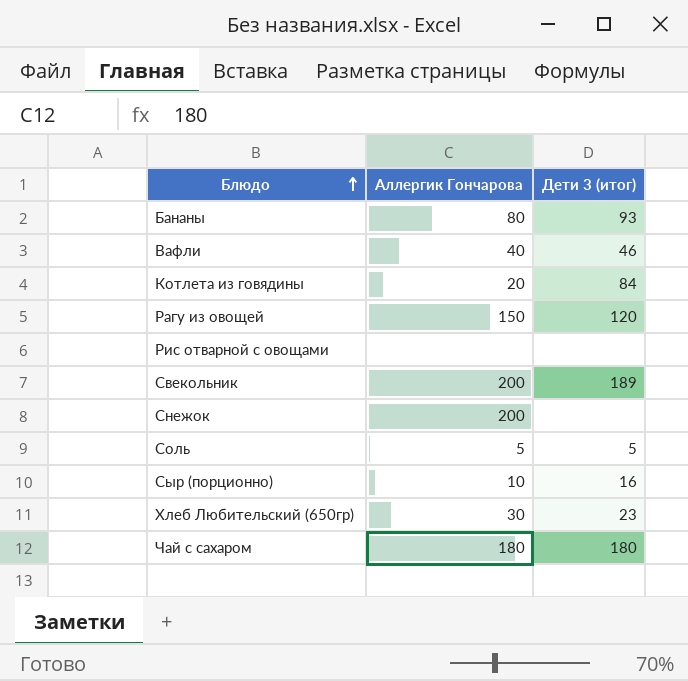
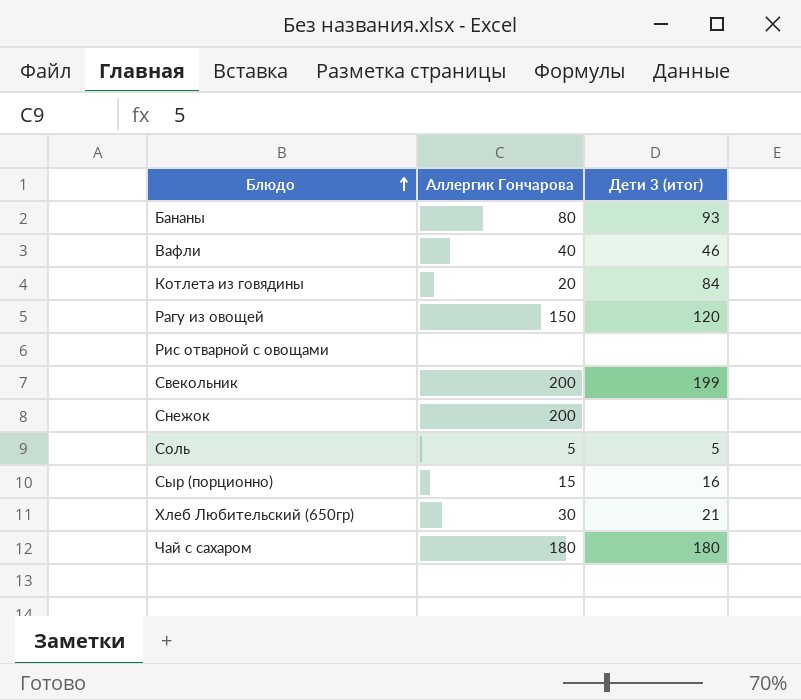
Свекольник | Дети 3 (итог): 189 -> 199
Сыр (порционно) | Аллергик Гончарова: 10 -> 15
Хлеб Любительский (650гр) | Дети 3 (итог): 23 -> 21

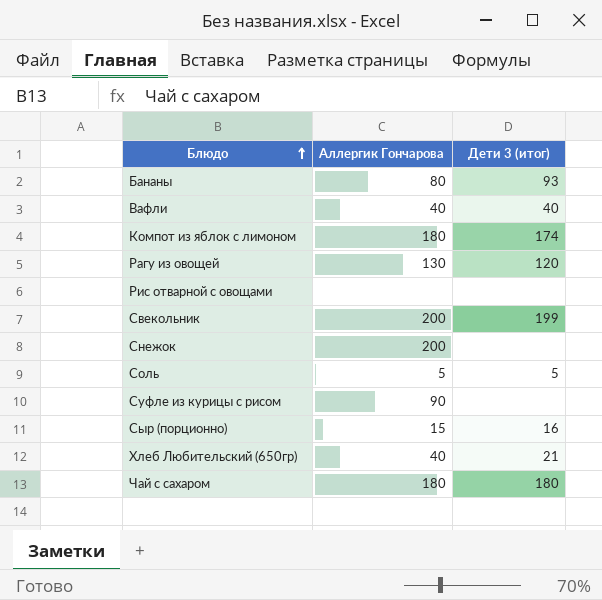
row Котлета из говядины: 20 | 84 -> none
Вафли | Дети 3 (итог): 46 -> 40
row Компот из яблок с лимоном: none -> 180 | 174
Рагу из овощей | Аллергик Гончарова: 150 -> 130
row Суфле из курицы с рисом: none -> 90 | none
Хлеб Любительский (650гр) | Аллергик Гончарова: 30 -> 40

